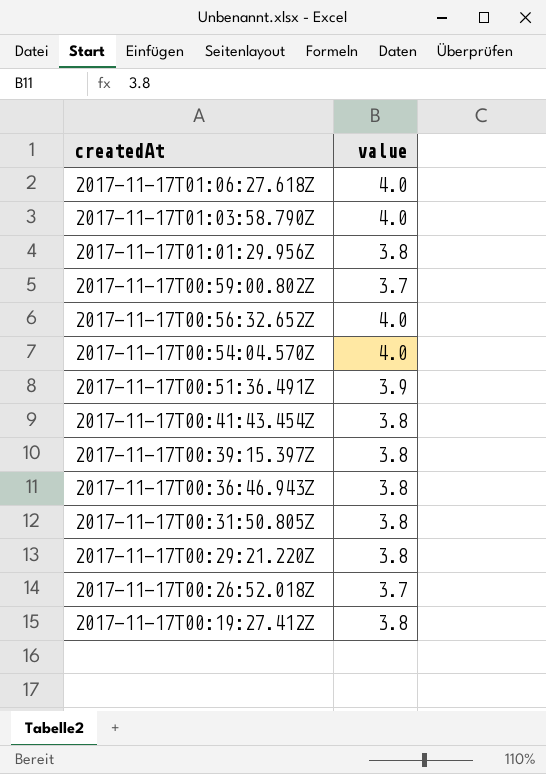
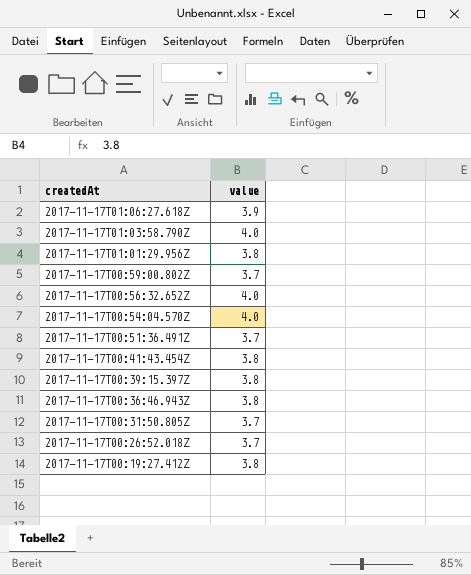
row 2017-11-17T00:29:21.220Z: 3.8 -> none
2017-11-17T01:06:27.618Z | value: 4.0 -> 3.9
2017-11-17T00:51:36.491Z | value: 3.9 -> 3.7
2017-11-17T00:31:50.805Z | value: 3.8 -> 3.7

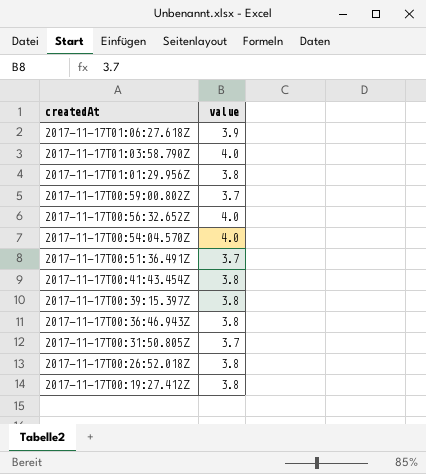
2017-11-17T00:26:52.018Z | value: 3.7 -> 3.8

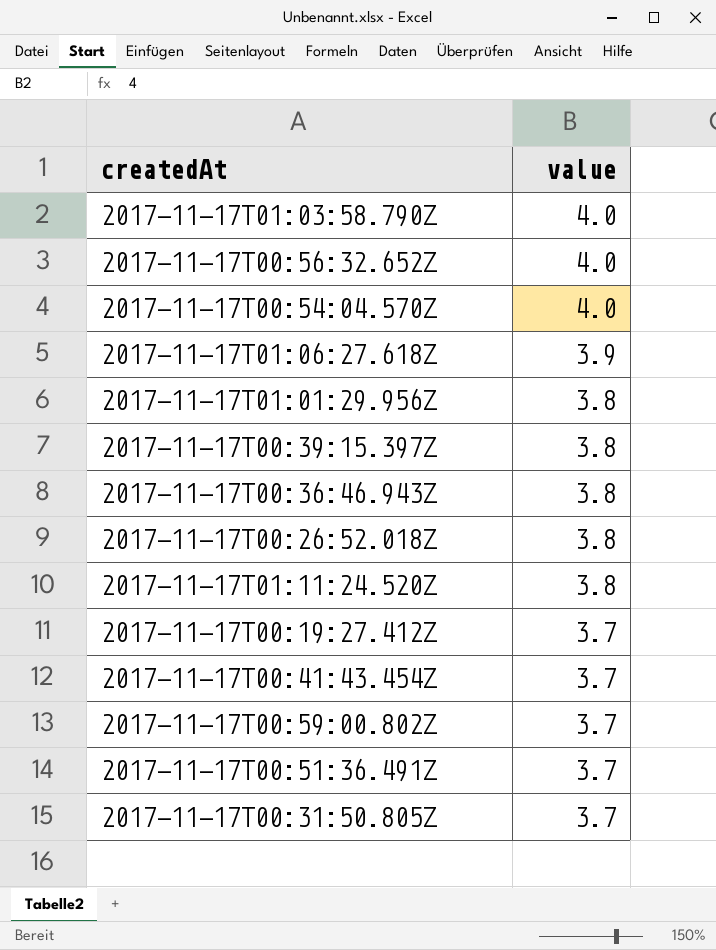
row order: createdAt descending -> value descending
row 2017-11-17T01:11:24.520Z: none -> 3.8
2017-11-17T00:19:27.412Z | value: 3.8 -> 3.7
2017-11-17T00:41:43.454Z | value: 3.8 -> 3.7

